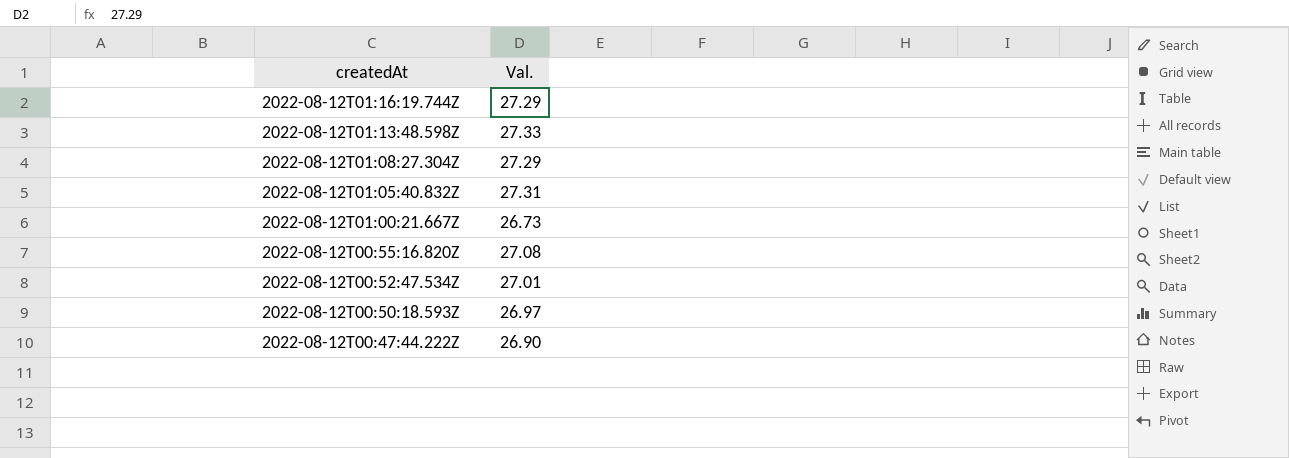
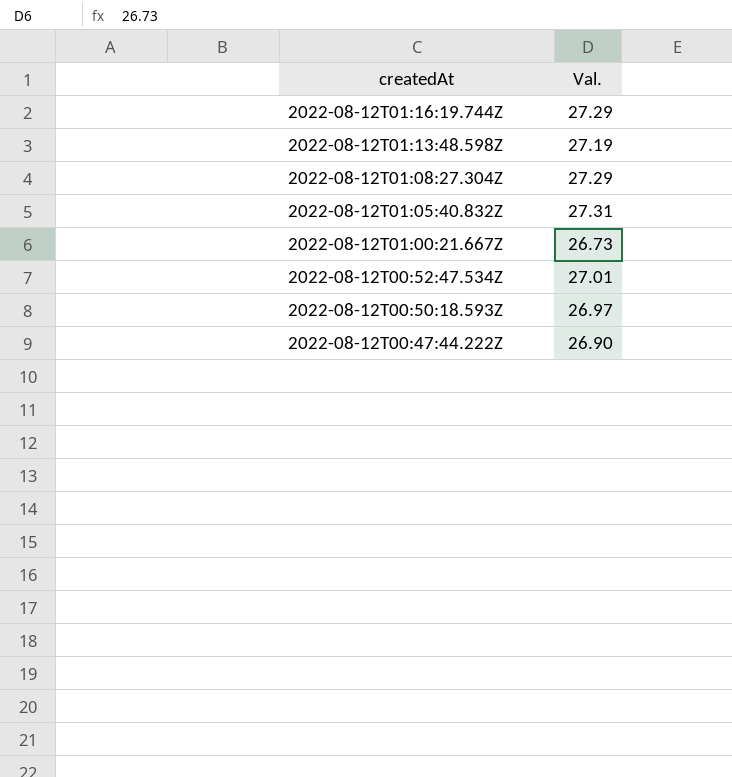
row 2022-08-12T00:55:16.820Z: 27.08 -> none
2022-08-12T01:13:48.598Z | Val.: 27.33 -> 27.19

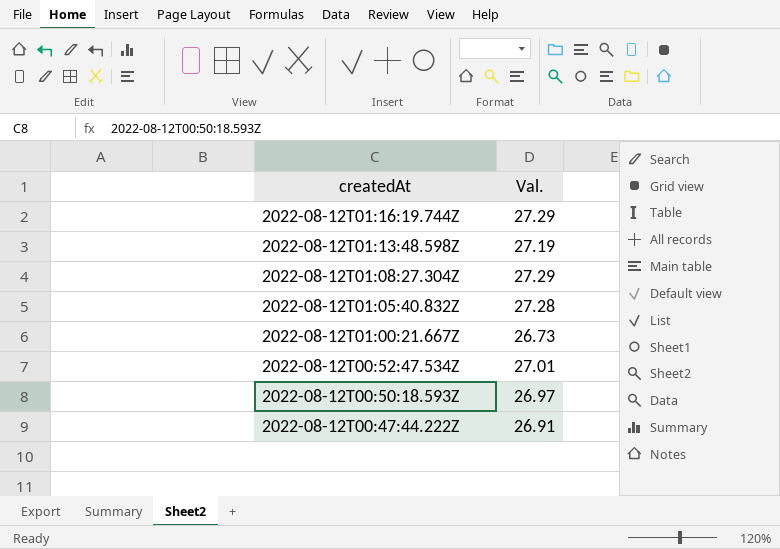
2022-08-12T01:05:40.832Z | Val.: 27.31 -> 27.28
2022-08-12T00:47:44.222Z | Val.: 26.90 -> 26.91

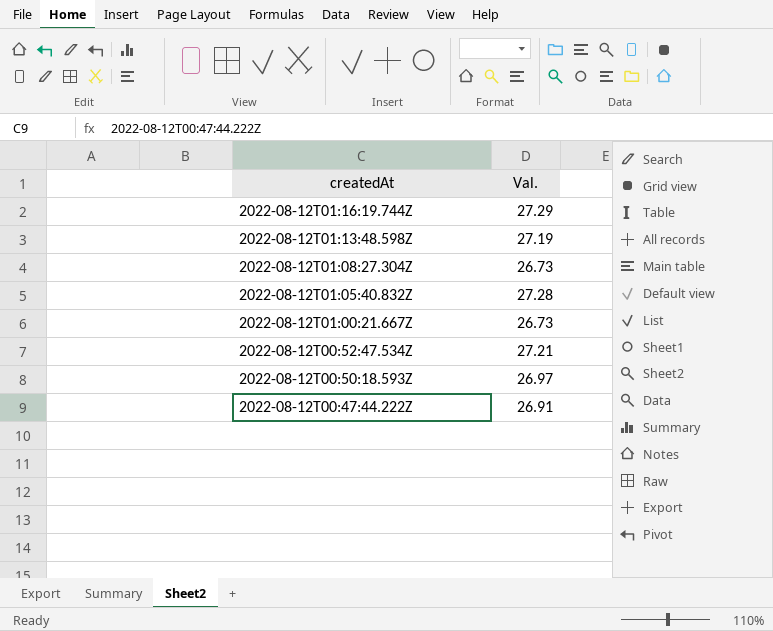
2022-08-12T01:08:27.304Z | Val.: 27.29 -> 26.73
2022-08-12T00:52:47.534Z | Val.: 27.01 -> 27.21

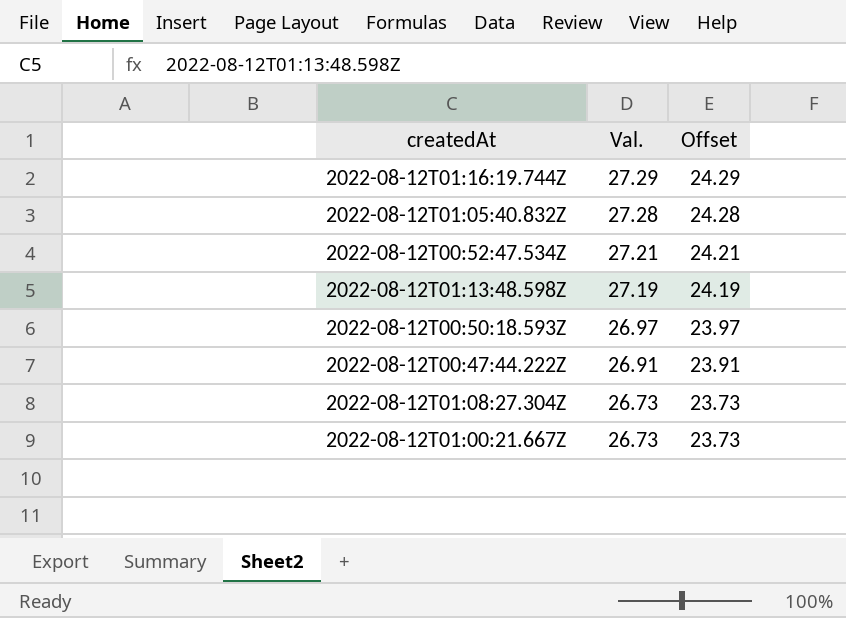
row order: createdAt descending -> Val. descending
column Offset | formula: none -> [Val.] - 3

